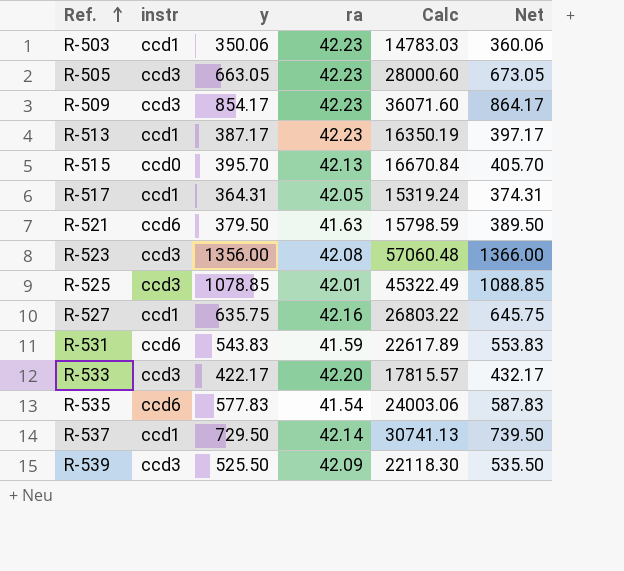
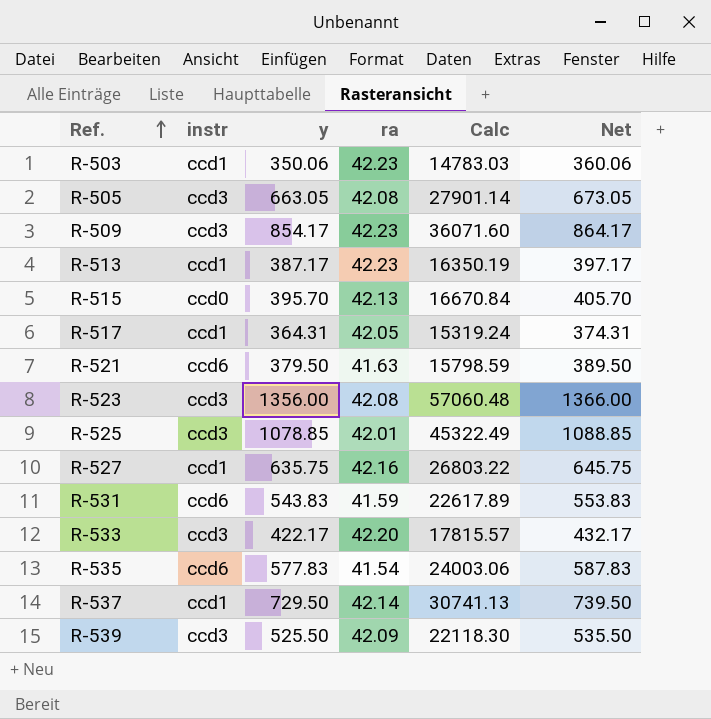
R-505 | ra: 42.23 -> 42.08
R-505 | Calc: 28000.60 -> 27901.14

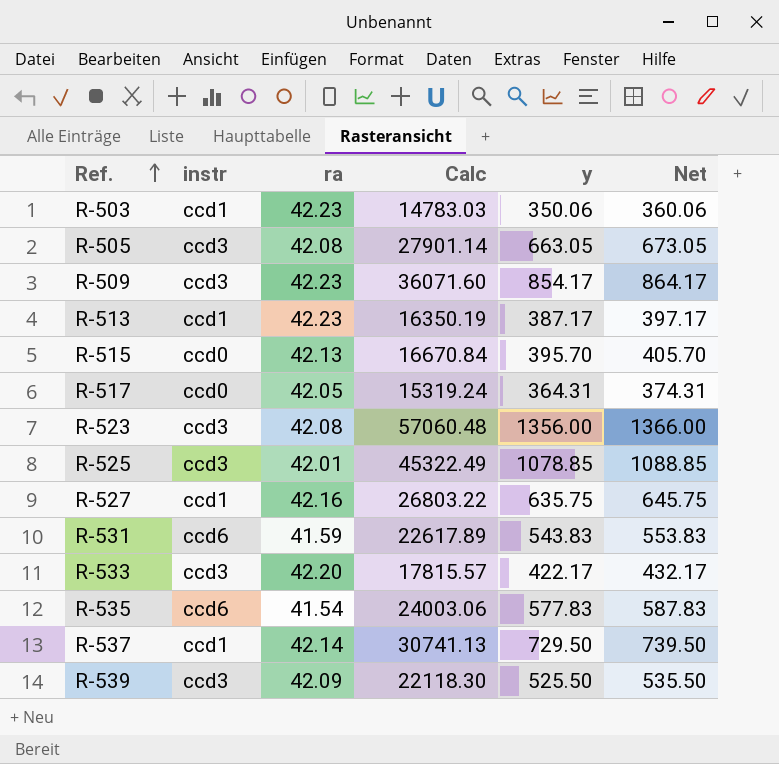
column y | position: 3 -> 5
row R-521: ccd6 | 379.50 | 41.63 | 15798.59 | 389.50 -> none
R-517 | instr: ccd1 -> ccd0

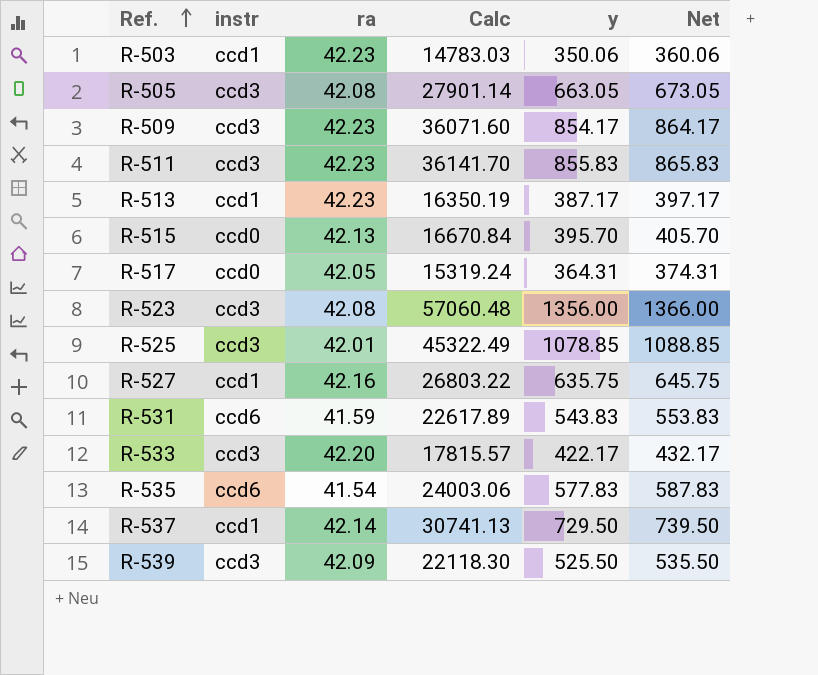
row R-511: none -> ccd3 | 42.23 | 36141.70 | 855.83 | 865.83

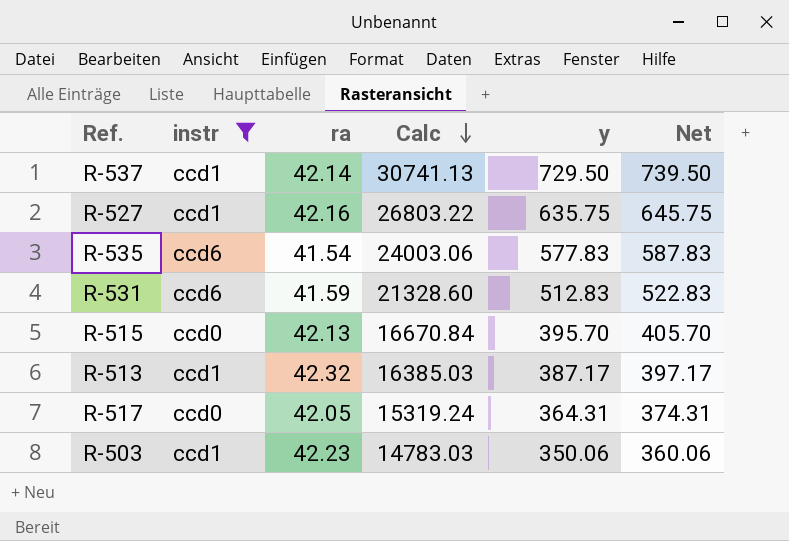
filter: none -> instr != ccd3
row order: Ref. ascending -> Calc descending
R-531 | Calc: 22617.89 -> 21328.60
R-531 | y: 543.83 -> 512.83
R-531 | Net: 553.83 -> 522.83
R-513 | ra: 42.23 -> 42.32
R-513 | Calc: 16350.19 -> 16385.03

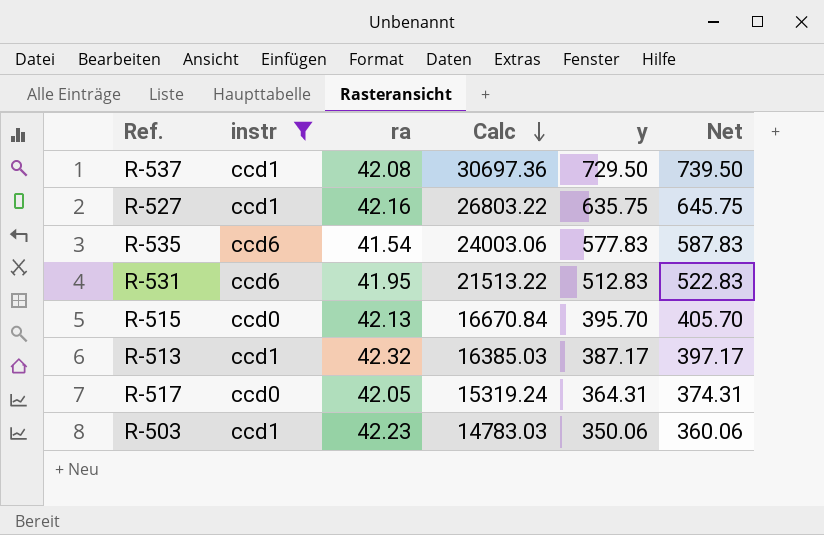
R-537 | ra: 42.14 -> 42.08
R-537 | Calc: 30741.13 -> 30697.36
R-531 | ra: 41.59 -> 41.95
R-531 | Calc: 21328.60 -> 21513.22

